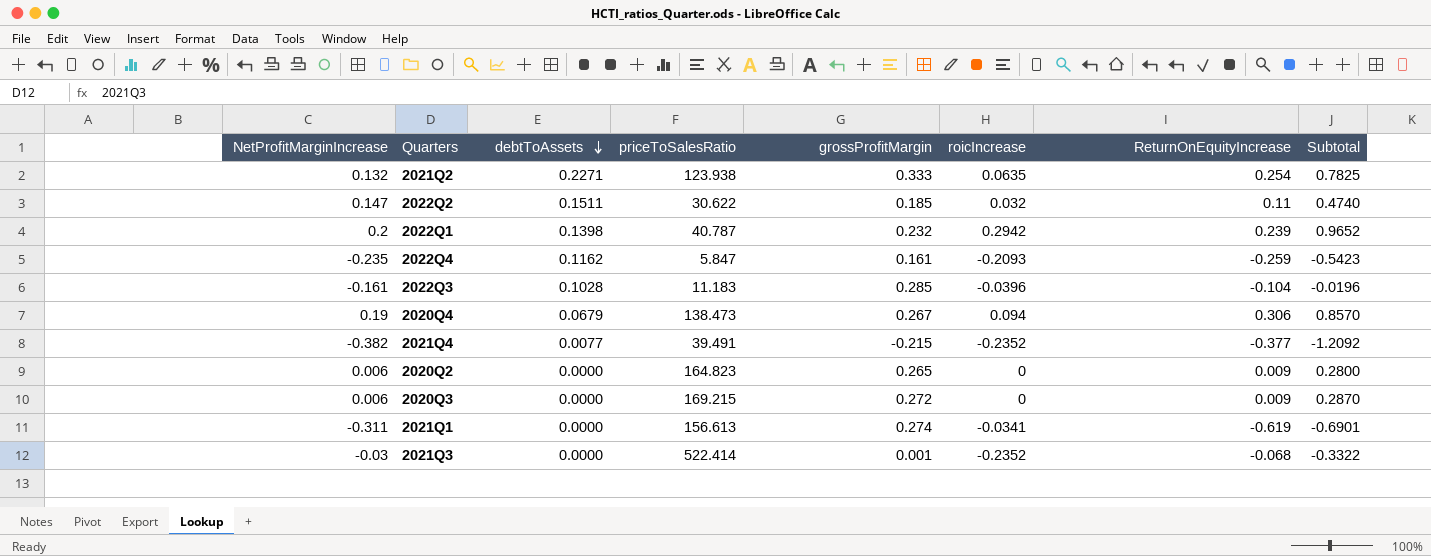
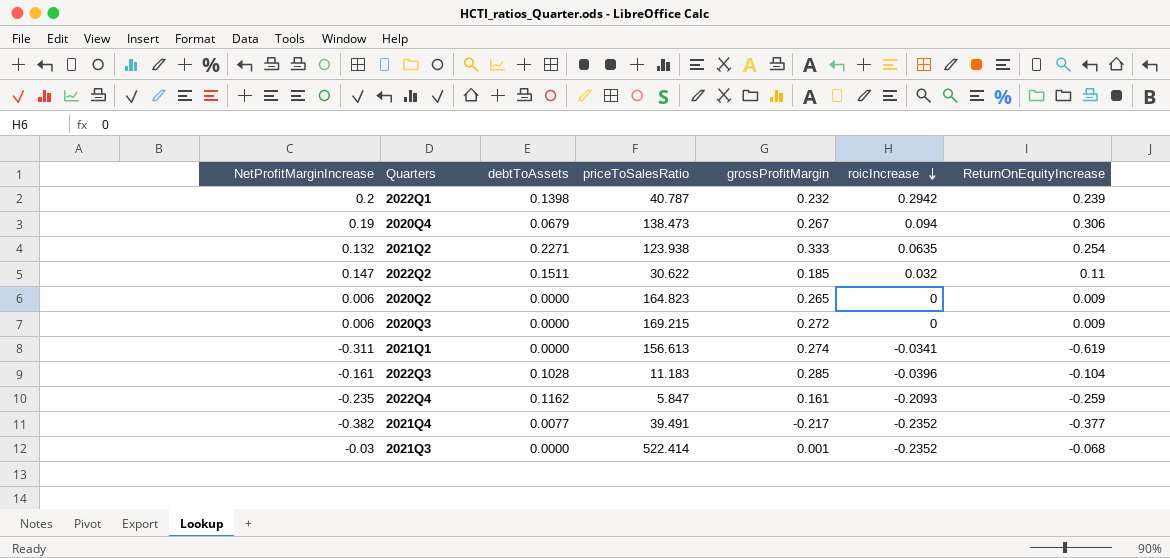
row order: debtToAssets descending -> roicIncrease descending
column Subtotal | formula: [NetProfitMarginIncrease] + [grossProfitMargin] + [roicIncrease] + [ReturnOnEquityIncrease] -> none
2021Q4 | grossProfitMargin: -0.215 -> -0.217

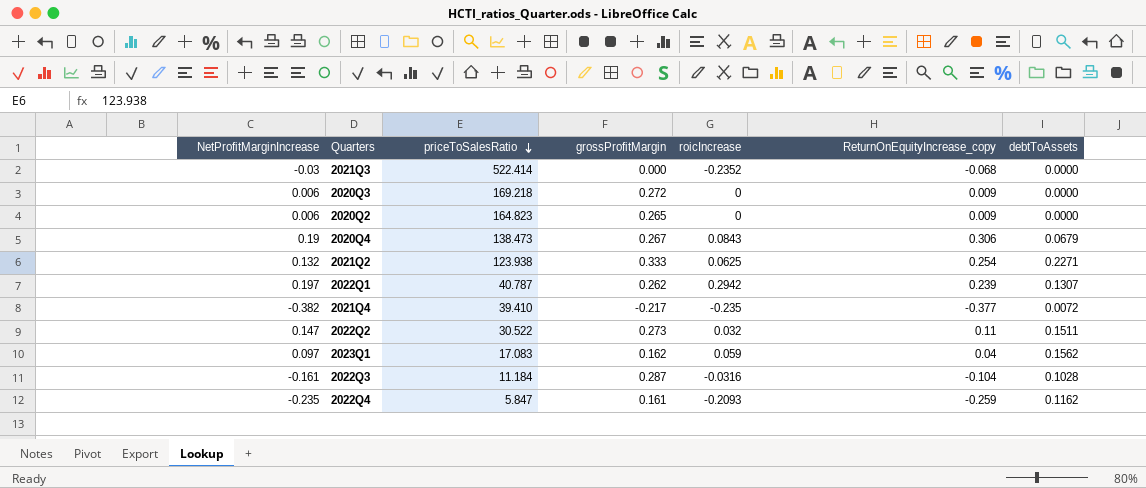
row order: roicIncrease descending -> priceToSalesRatio descending
column name: ReturnOnEquityIncrease -> ReturnOnEquityIncrease_copy
column debtToAssets | position: 3 -> 7
row 2021Q1: -0.311 | 0.0000 | 156.613 | 0.274 | -0.0341 | -0.619 -> none
2021Q3 | grossProfitMargin: 0.001 -> 0.000
2020Q3 | priceToSalesRatio: 169.215 -> 169.218
2020Q4 | roicIncrease: 0.094 -> 0.0843
2021Q2 | roicIncrease: 0.0635 -> 0.0625
2022Q1 | NetProfitMarginIncrease: 0.2 -> 0.197
2022Q1 | grossProfitMargin: 0.232 -> 0.262
2022Q1 | debtToAssets: 0.1398 -> 0.1307
2021Q4 | priceToSalesRatio: 39.491 -> 39.410
2021Q4 | roicIncrease: -0.2352 -> -0.235
2021Q4 | debtToAssets: 0.0077 -> 0.0072
2022Q2 | priceToSalesRatio: 30.622 -> 30.522
2022Q2 | grossProfitMargin: 0.185 -> 0.273
row 2023Q1: none -> 0.097 | 17.083 | 0.162 | 0.059 | 0.04 | 0.1562
2022Q3 | priceToSalesRatio: 11.183 -> 11.184
2022Q3 | grossProfitMargin: 0.285 -> 0.287
2022Q3 | roicIncrease: -0.0396 -> -0.0316

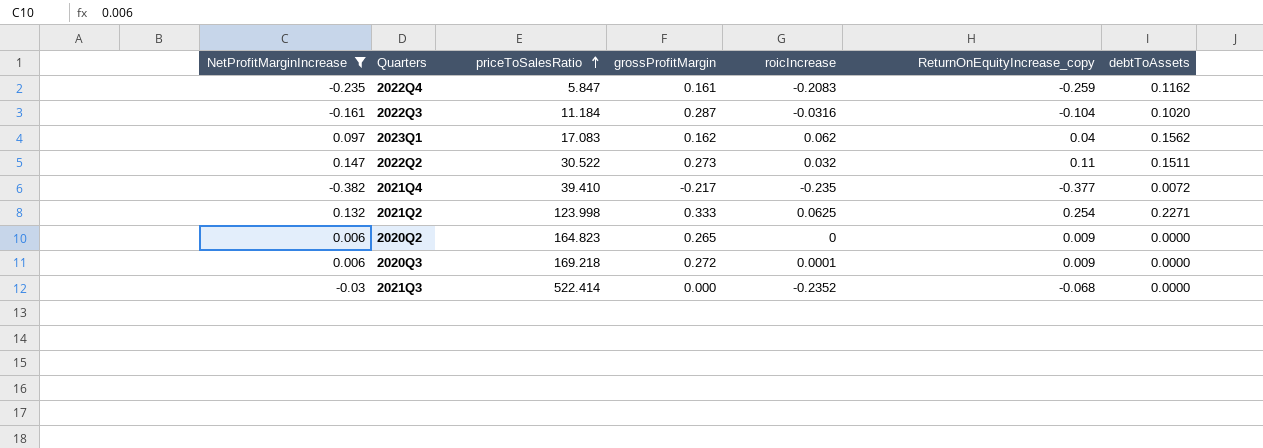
filter: none -> NetProfitMarginIncrease <= 0.147
row order: priceToSalesRatio descending -> priceToSalesRatio ascending
2022Q4 | roicIncrease: -0.2093 -> -0.2083
2022Q3 | debtToAssets: 0.1028 -> 0.1020
2023Q1 | roicIncrease: 0.059 -> 0.062
2021Q2 | priceToSalesRatio: 123.938 -> 123.998
2020Q3 | roicIncrease: 0 -> 0.0001

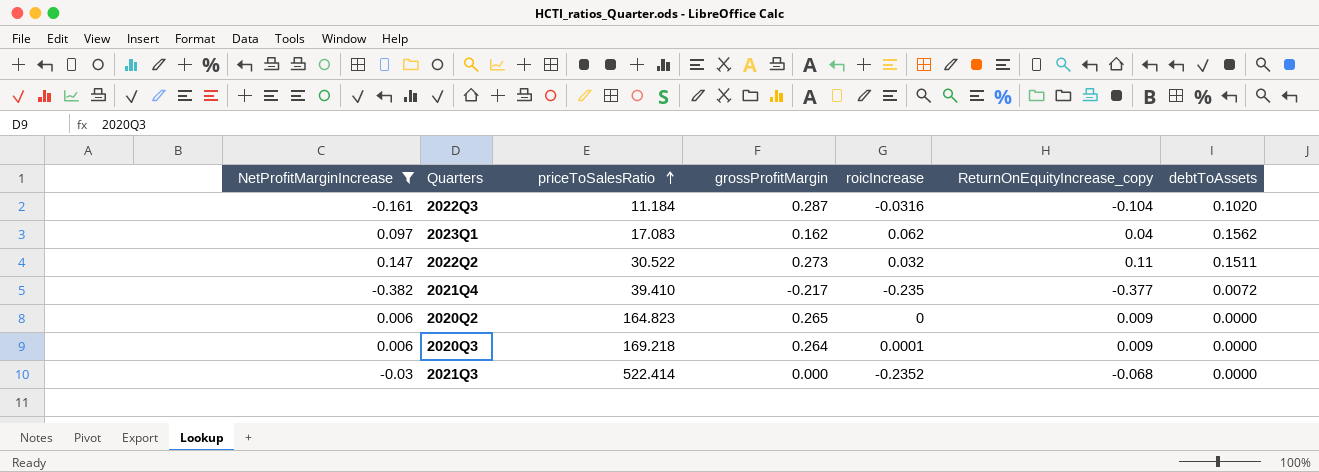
row 2022Q4: -0.235 | 5.847 | 0.161 | -0.2083 | -0.259 | 0.1162 -> none
row 2021Q2: 0.132 | 123.998 | 0.333 | 0.0625 | 0.254 | 0.2271 -> none
2020Q3 | grossProfitMargin: 0.272 -> 0.264

